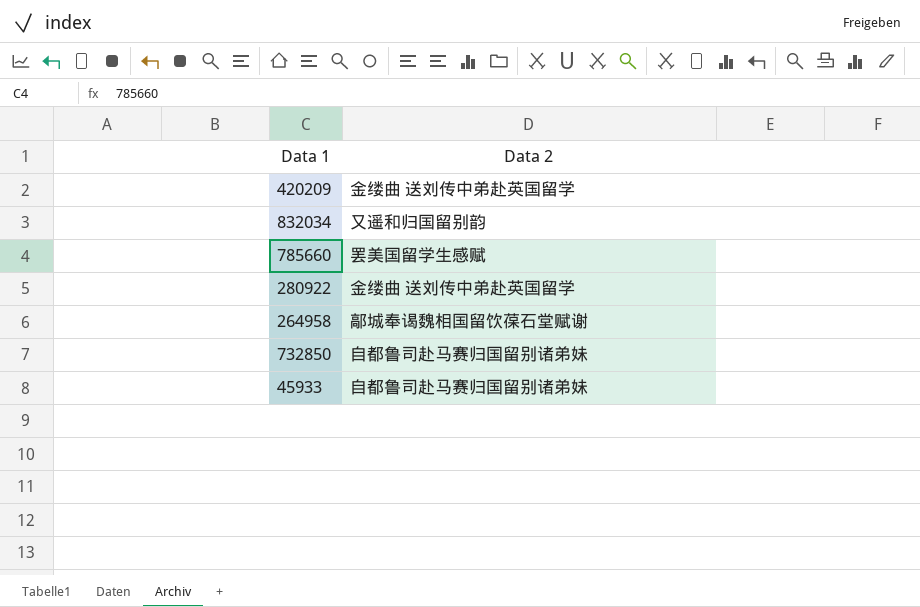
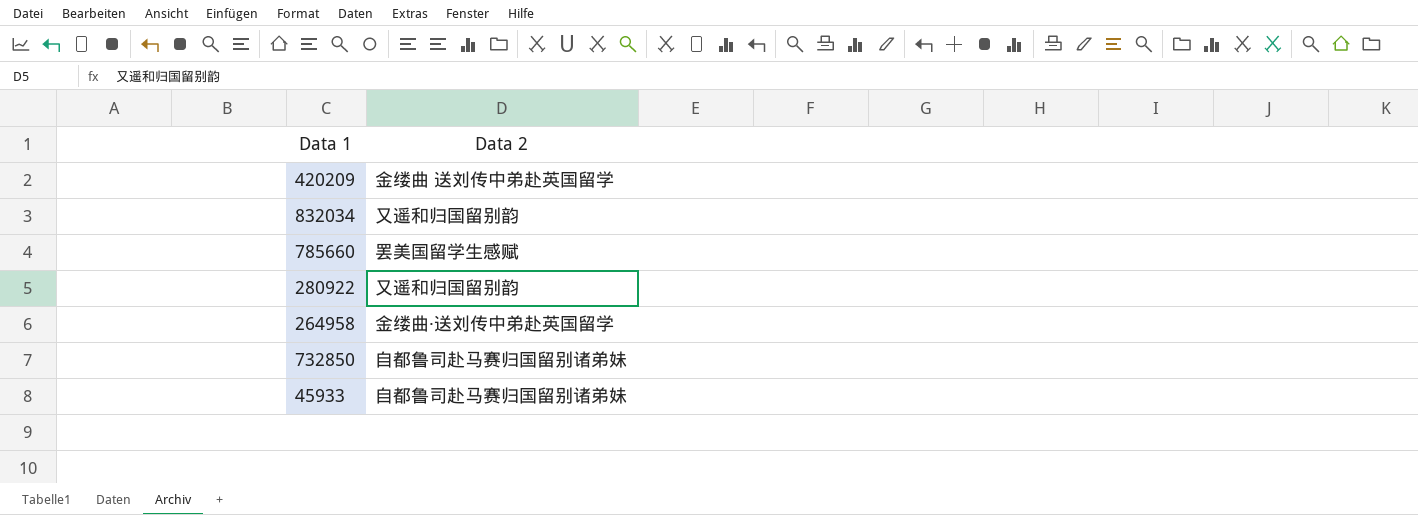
280922 | Data 2: 金缕曲 送刘传中弟赴英国留学 -> 又遥和归国留别韵
264958 | Data 2: 鄗城奉谒魏相国留饮葆石堂赋谢 -> 金缕曲·送刘传中弟赴英国留学

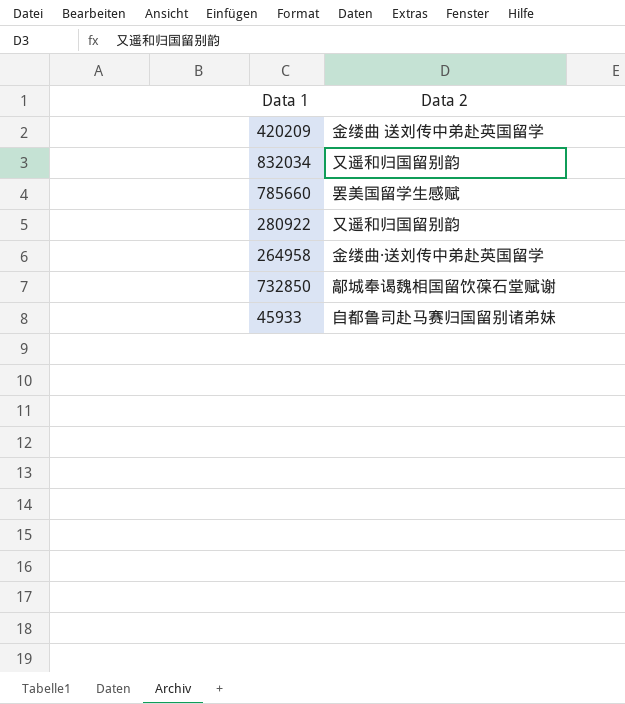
732850 | Data 2: 自都鲁司赴马赛归国留别诸弟妹 -> 鄗城奉谒魏相国留饮葆石堂赋谢

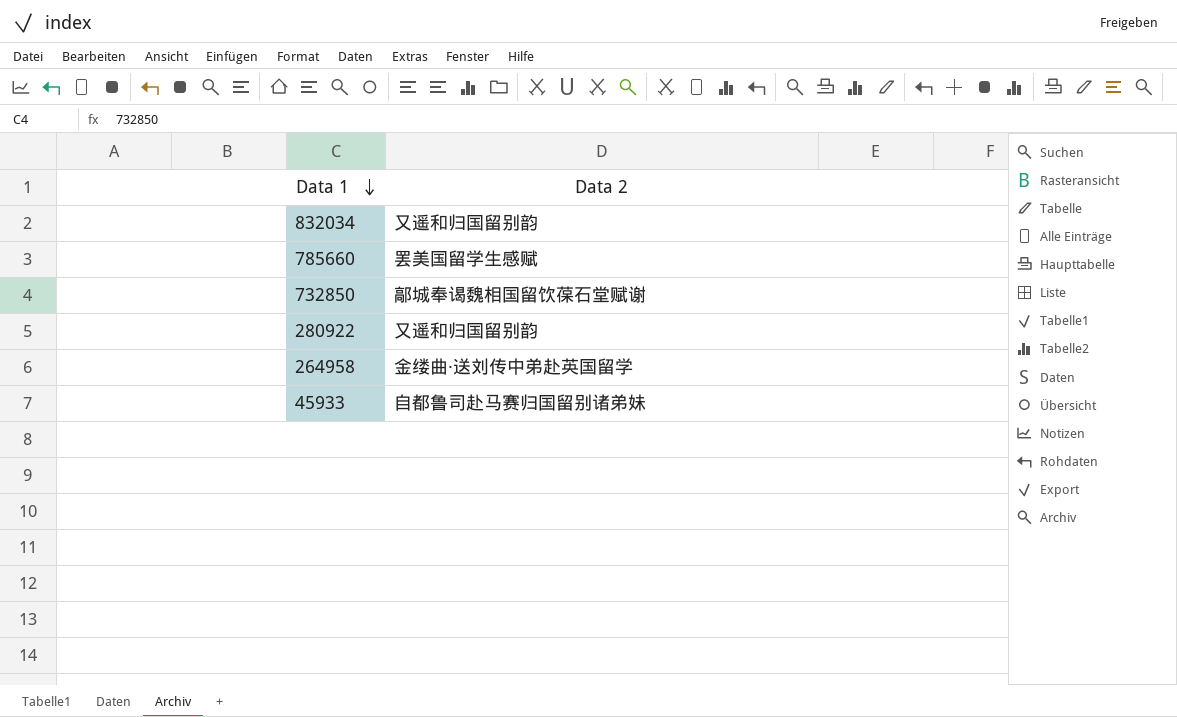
row order: none -> Data 1 descending
row 420209: 金缕曲 送刘传中弟赴英国留学 -> none

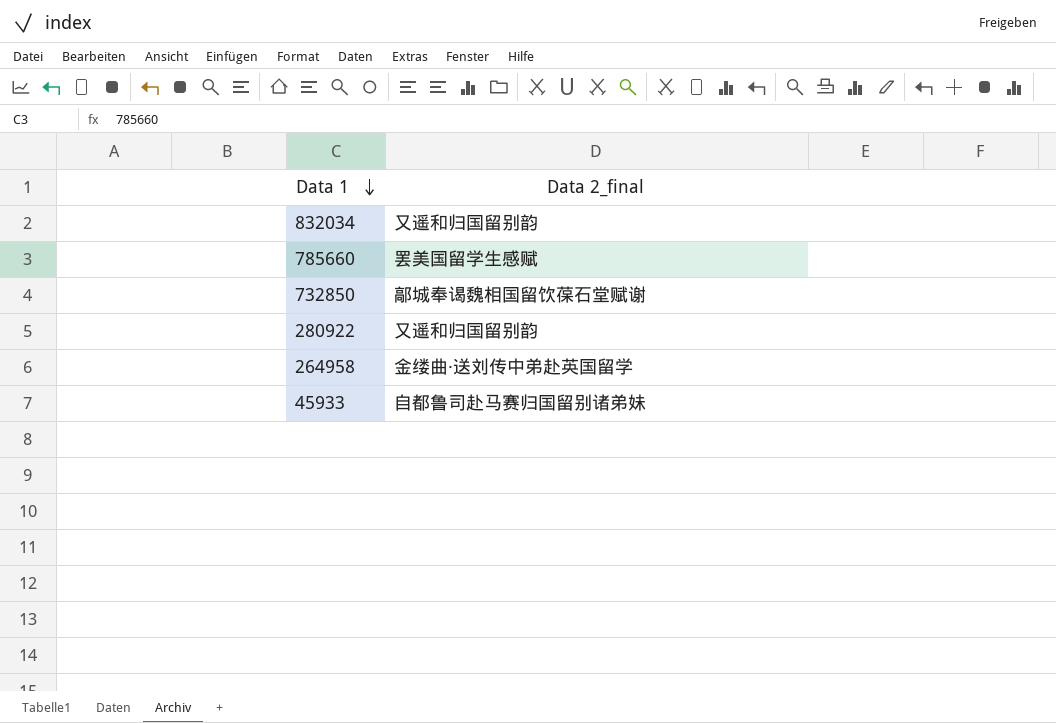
column name: Data 2 -> Data 2_final

